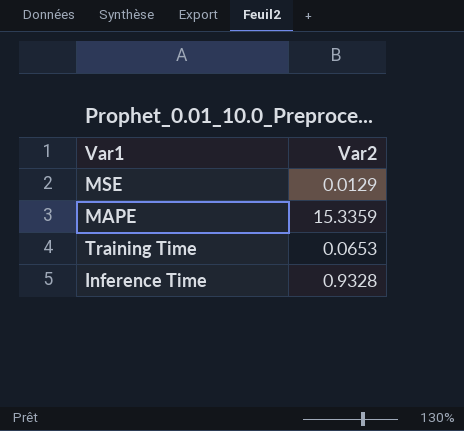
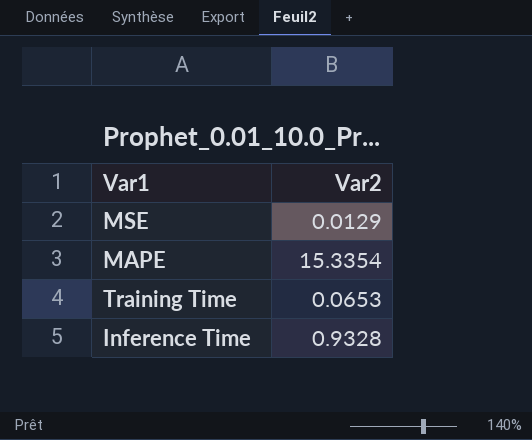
MAPE | Var2: 15.3359 -> 15.3354

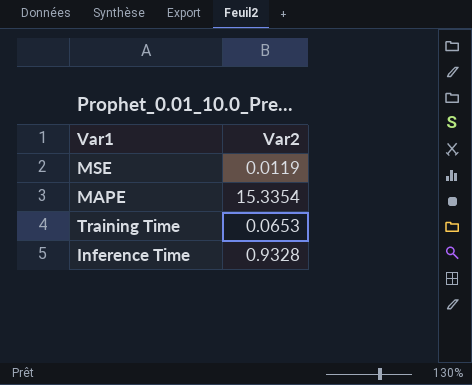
MSE | Var2: 0.0129 -> 0.0119

